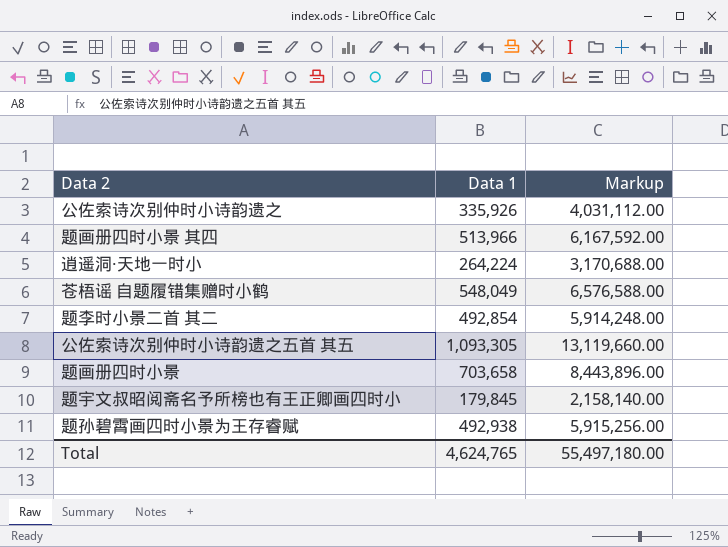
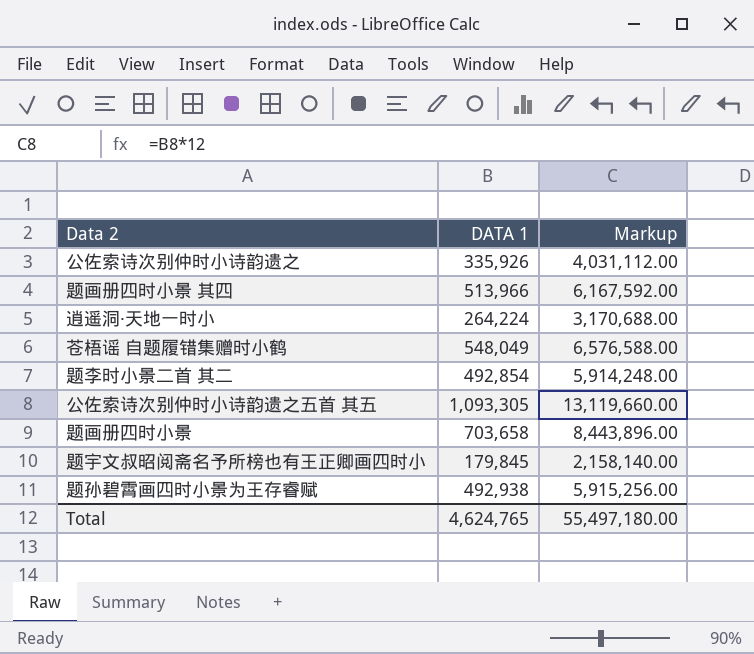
column name: Data 1 -> DATA 1

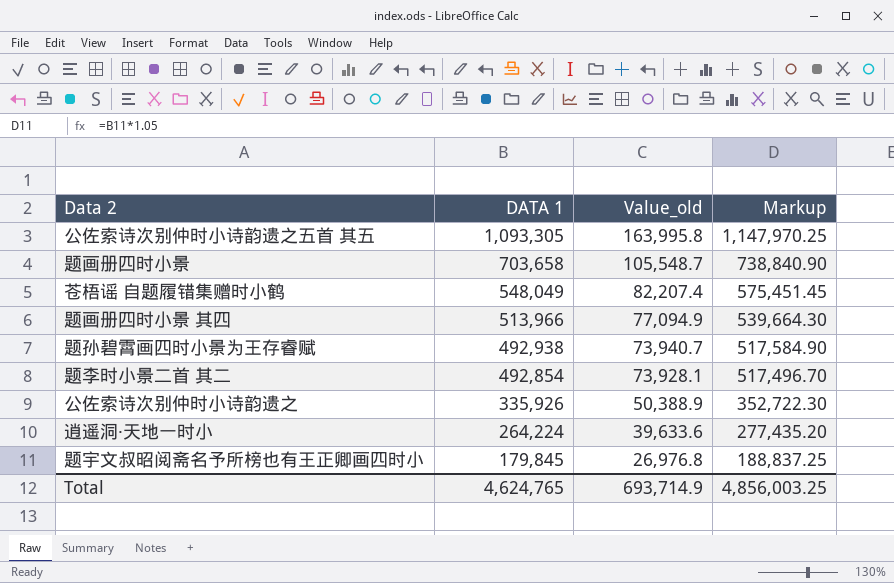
row order: none -> DATA 1 descending
column Value_old | formula: none -> [DATA 1] * 0.15
column Markup | formula: [DATA 1] * 12 -> [DATA 1] * 1.05
Total | Markup: 55,497,180.00 -> 4,856,003.25

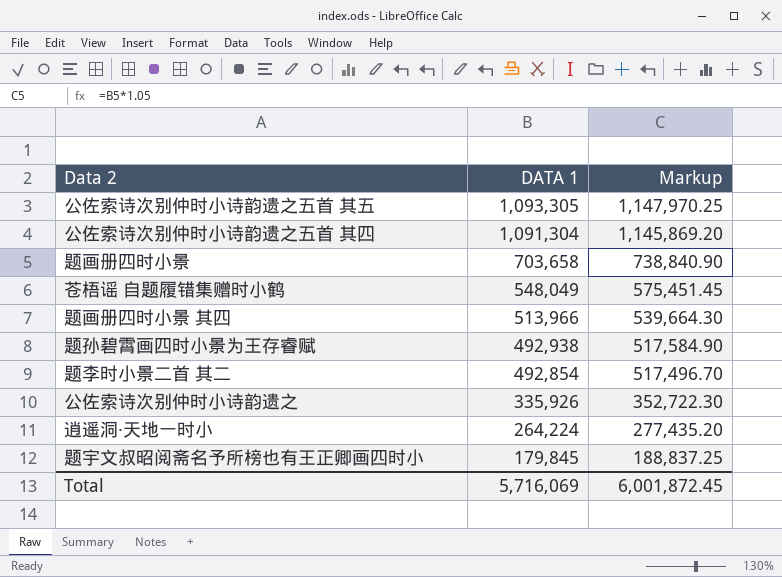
column Value_old | formula: [DATA 1] * 0.15 -> none
row 公佐索诗次别仲时小诗韵遗之五首 其四: none -> 1,091,304 | 1,145,869.20
Total | DATA 1: 4,624,765 -> 5,716,069
Total | Markup: 4,856,003.25 -> 6,001,872.45

